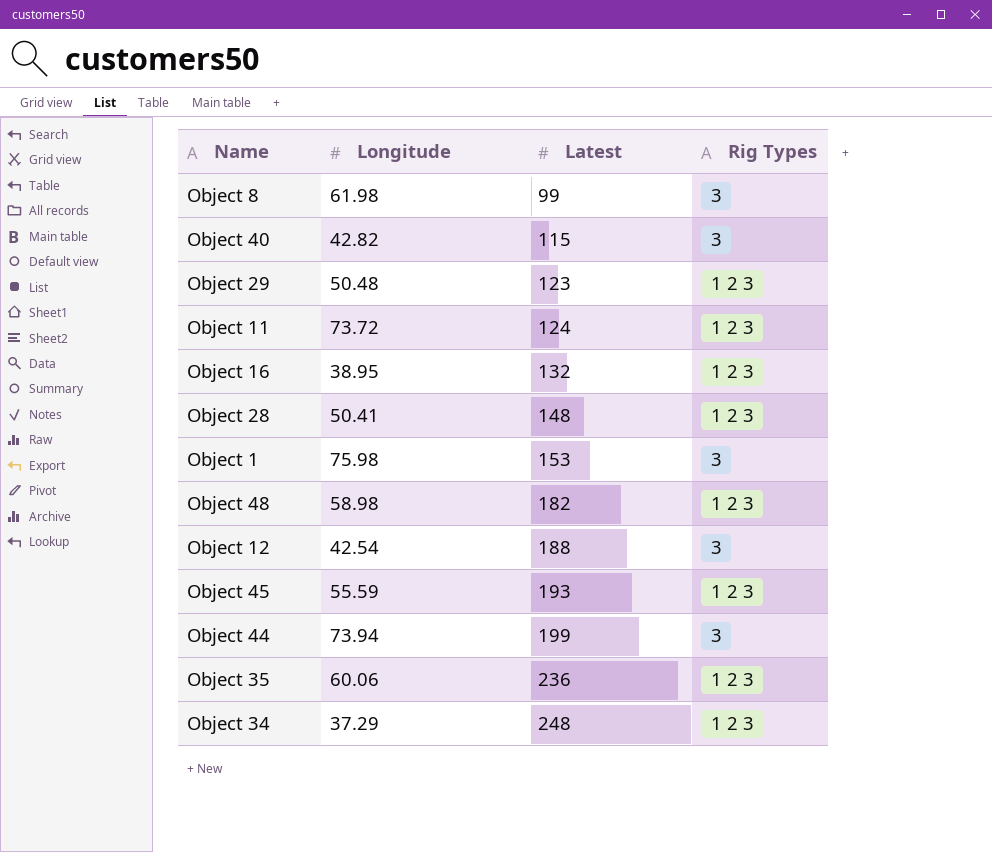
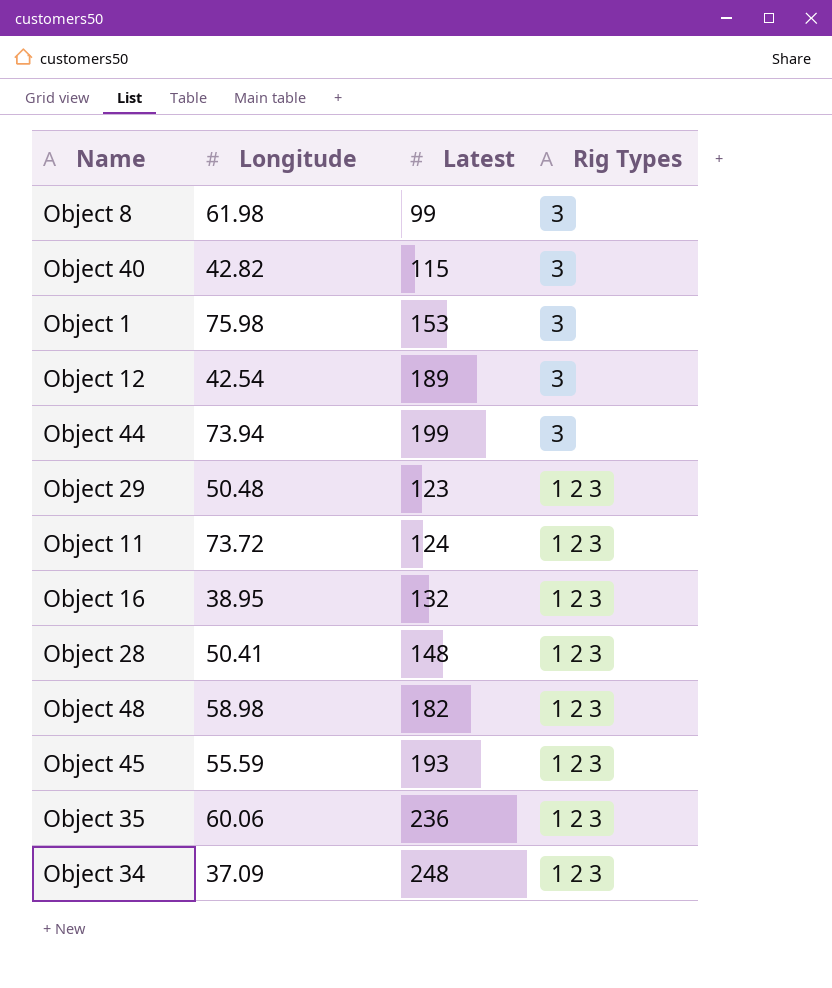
row order: Latest ascending -> Rig Types descending
Object 12 | Latest: 188 -> 189
Object 34 | Longitude: 37.29 -> 37.09

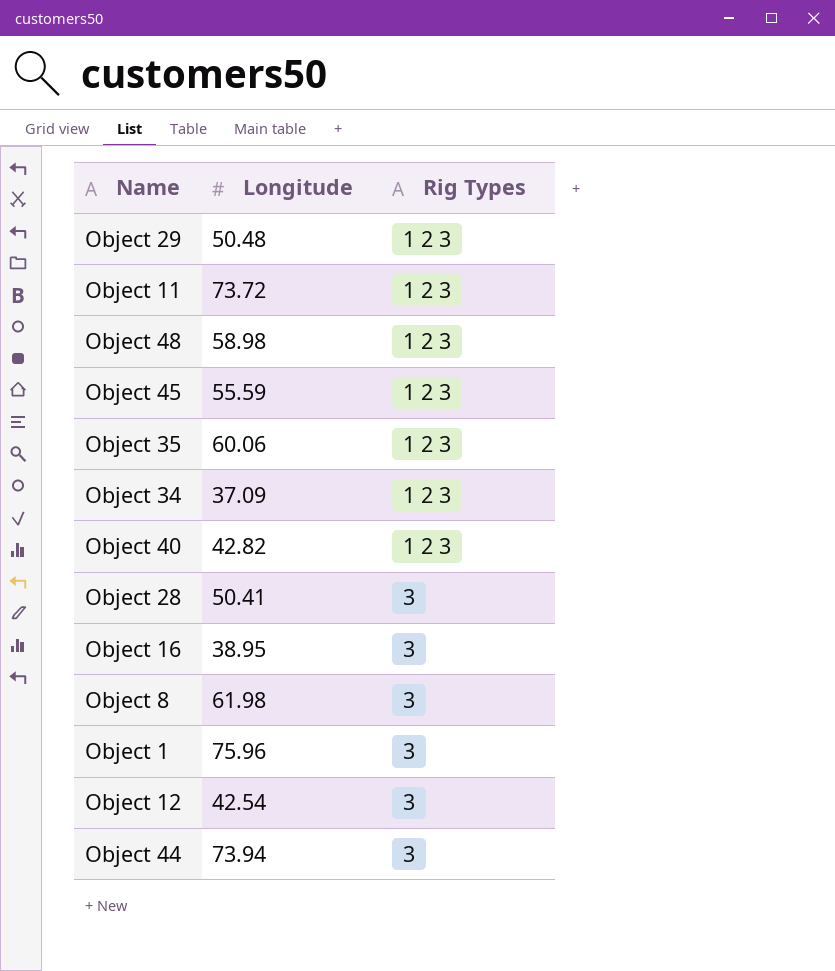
row order: Rig Types descending -> Rig Types ascending
column Latest | position: 3 -> none
Object 40 | Rig Types: 3 -> 1 2 3
Object 28 | Rig Types: 1 2 3 -> 3
Object 16 | Rig Types: 1 2 3 -> 3
Object 1 | Longitude: 75.98 -> 75.96

